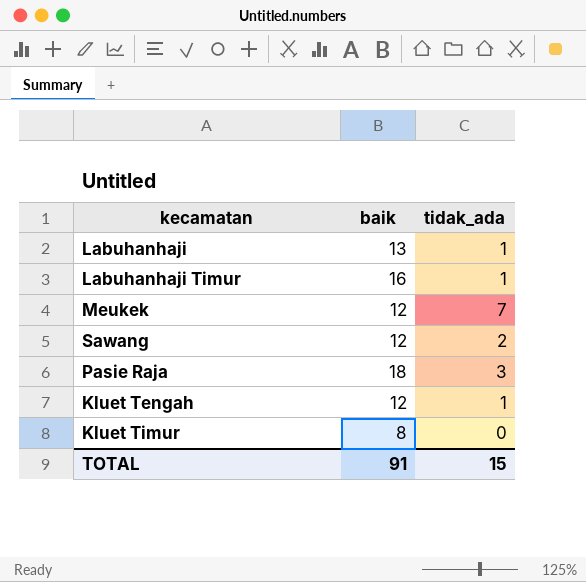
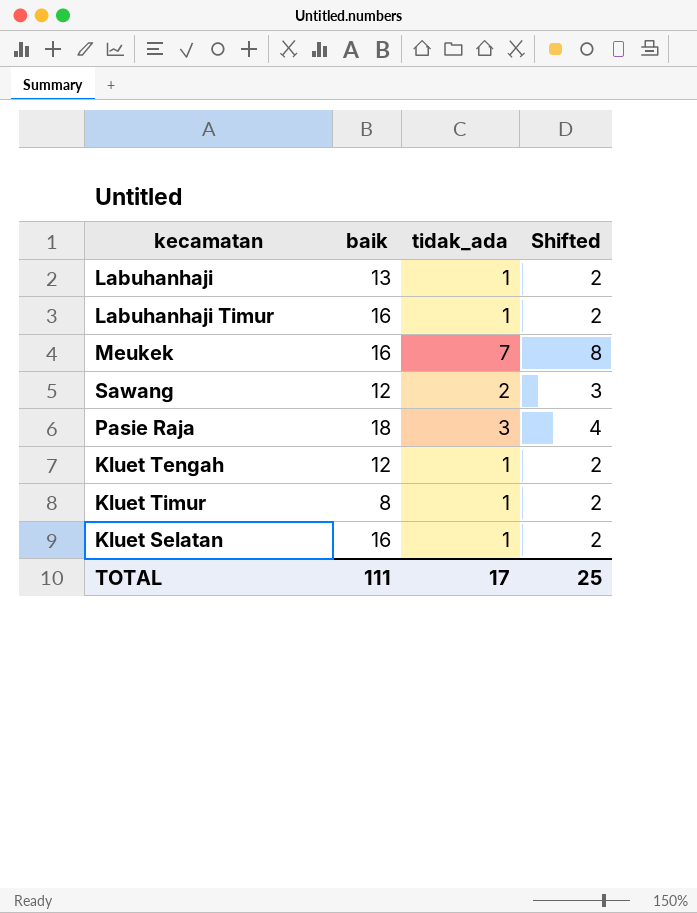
column Shifted | formula: none -> [tidak_ada] + 1
Meukek | baik: 12 -> 16
Kluet Timur | tidak_ada: 0 -> 1
row Kluet Selatan: none -> 16 | 1 | 2
TOTAL | baik: 91 -> 111
TOTAL | tidak_ada: 15 -> 17

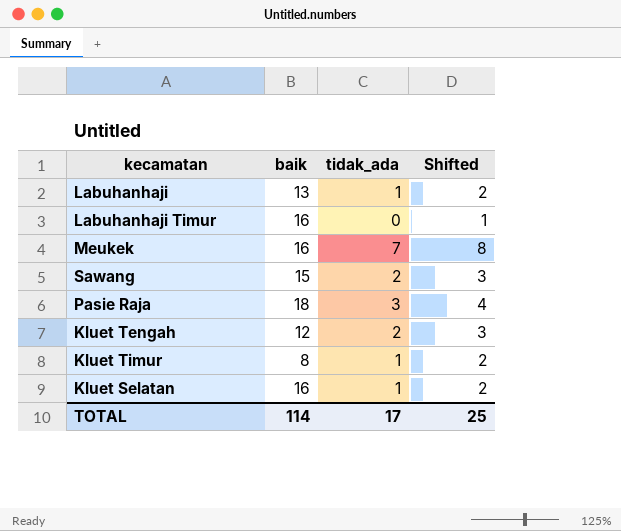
Labuhanhaji Timur | tidak_ada: 1 -> 0
Labuhanhaji Timur | Shifted: 2 -> 1
Sawang | baik: 12 -> 15
Kluet Tengah | tidak_ada: 1 -> 2
Kluet Tengah | Shifted: 2 -> 3
TOTAL | baik: 111 -> 114

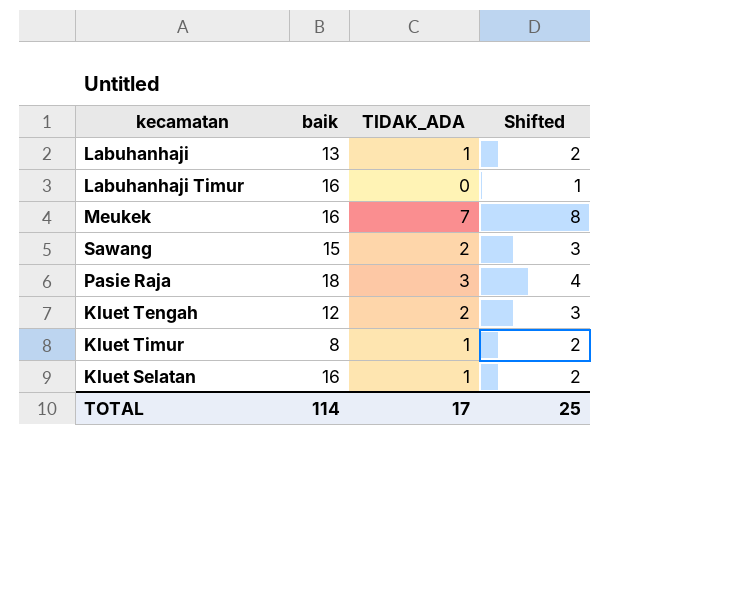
column name: tidak_ada -> TIDAK_ADA

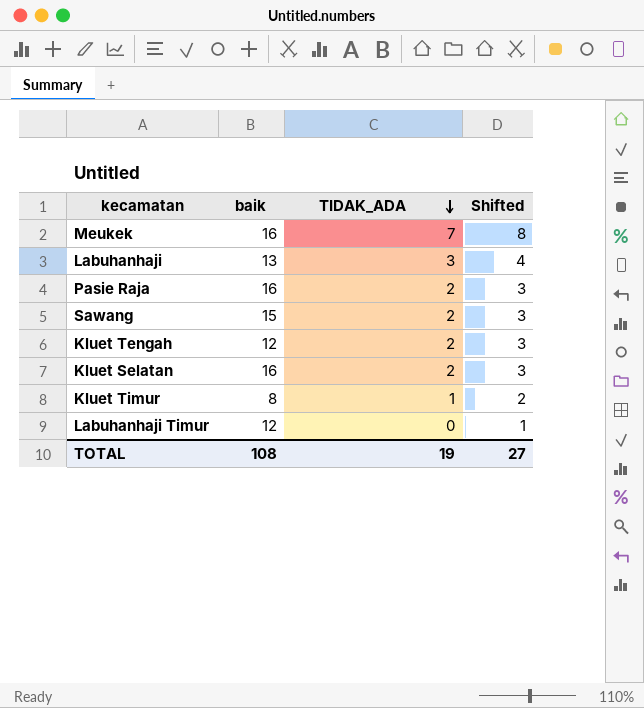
row order: none -> TIDAK_ADA descending
Labuhanhaji | TIDAK_ADA: 1 -> 3
Labuhanhaji | Shifted: 2 -> 4
Pasie Raja | baik: 18 -> 16
Pasie Raja | TIDAK_ADA: 3 -> 2
Pasie Raja | Shifted: 4 -> 3
Kluet Selatan | TIDAK_ADA: 1 -> 2
Kluet Selatan | Shifted: 2 -> 3
Labuhanhaji Timur | baik: 16 -> 12
TOTAL | baik: 114 -> 108
TOTAL | TIDAK_ADA: 17 -> 19
TOTAL | Shifted: 25 -> 27

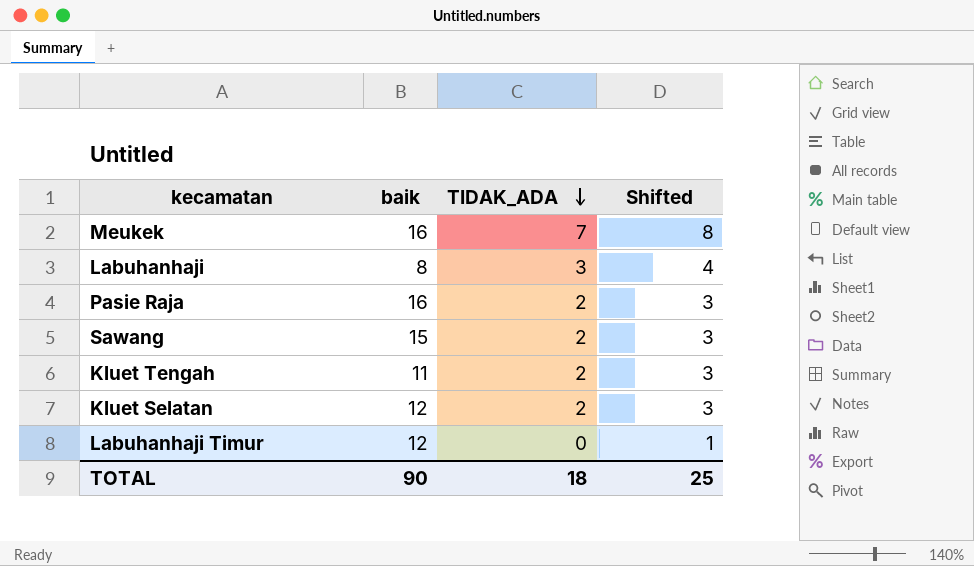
row Kluet Timur: 8 | 1 | 2 -> none
Labuhanhaji | baik: 13 -> 8
Kluet Tengah | baik: 12 -> 11
Kluet Selatan | baik: 16 -> 12
TOTAL | baik: 108 -> 90
TOTAL | TIDAK_ADA: 19 -> 18
TOTAL | Shifted: 27 -> 25

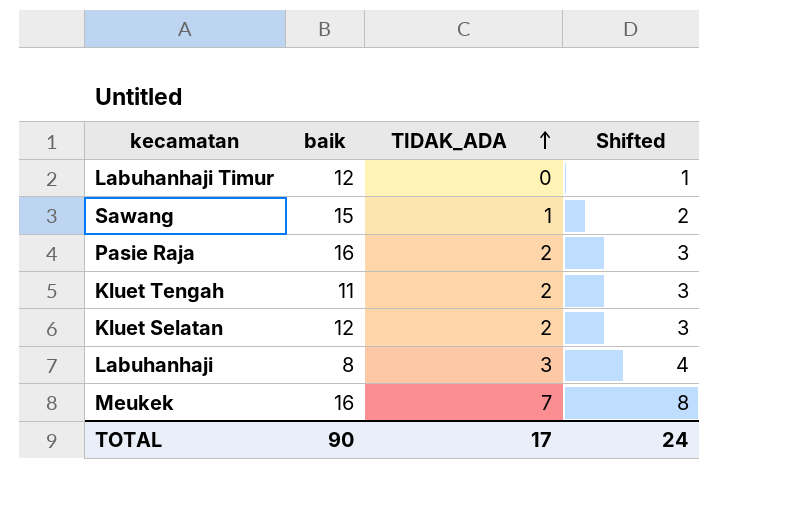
row order: TIDAK_ADA descending -> TIDAK_ADA ascending
Sawang | TIDAK_ADA: 2 -> 1
Sawang | Shifted: 3 -> 2
TOTAL | TIDAK_ADA: 18 -> 17
TOTAL | Shifted: 25 -> 24

